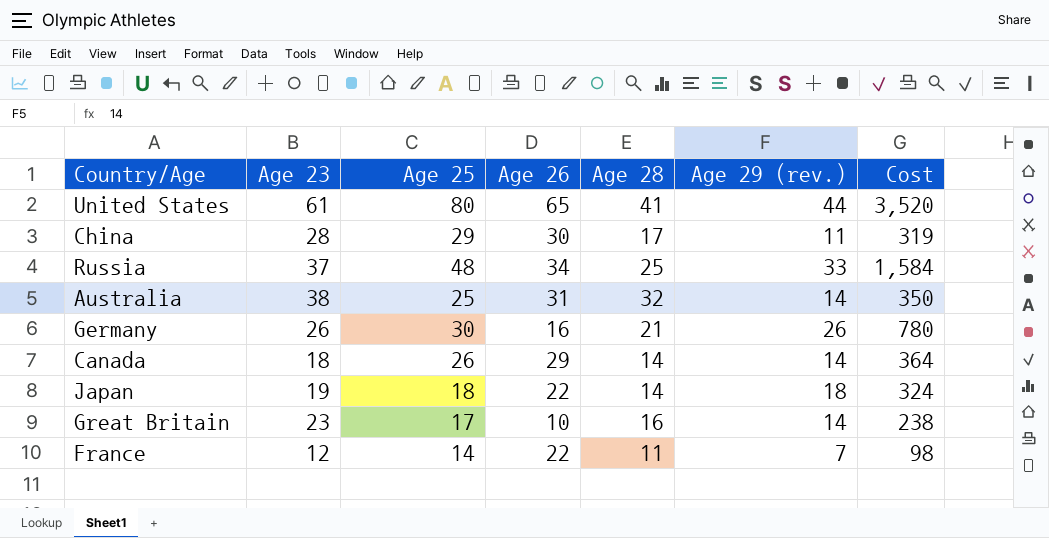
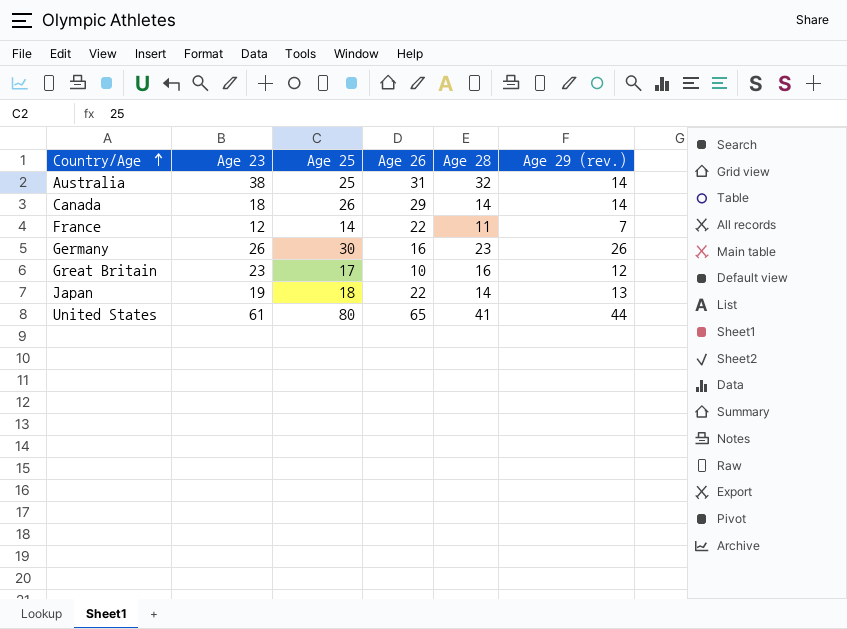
row order: none -> Country/Age ascending
column Cost | formula: [Age 25] * [Age 29 (rev.)] -> none
row China: 28 | 29 | 30 | 17 | 11 | 319 -> none
row Russia: 37 | 48 | 34 | 25 | 33 | 1,584 -> none
Germany | Age 28: 21 -> 23
Great Britain | Age 29 (rev.): 14 -> 12
Japan | Age 29 (rev.): 18 -> 13

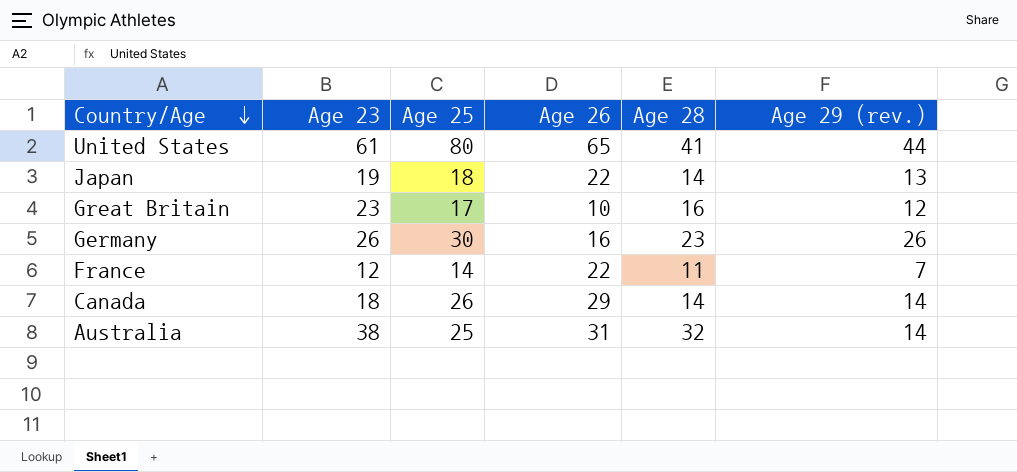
row order: Country/Age ascending -> Country/Age descending

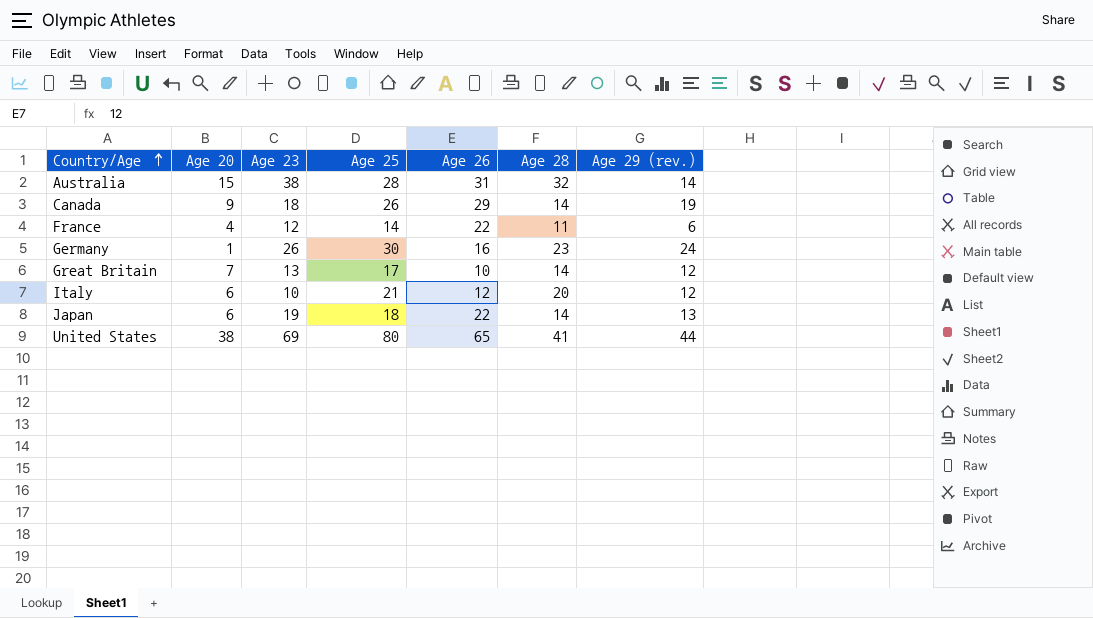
row order: Country/Age descending -> Country/Age ascending
column Age 20 | position: none -> 2
Australia | Age 25: 25 -> 28
Canada | Age 29 (rev.): 14 -> 19
France | Age 29 (rev.): 7 -> 6
Germany | Age 29 (rev.): 26 -> 24
Great Britain | Age 23: 23 -> 13
Great Britain | Age 28: 16 -> 14
row Italy: none -> 6 | 10 | 21 | 12 | 20 | 12
United States | Age 23: 61 -> 69

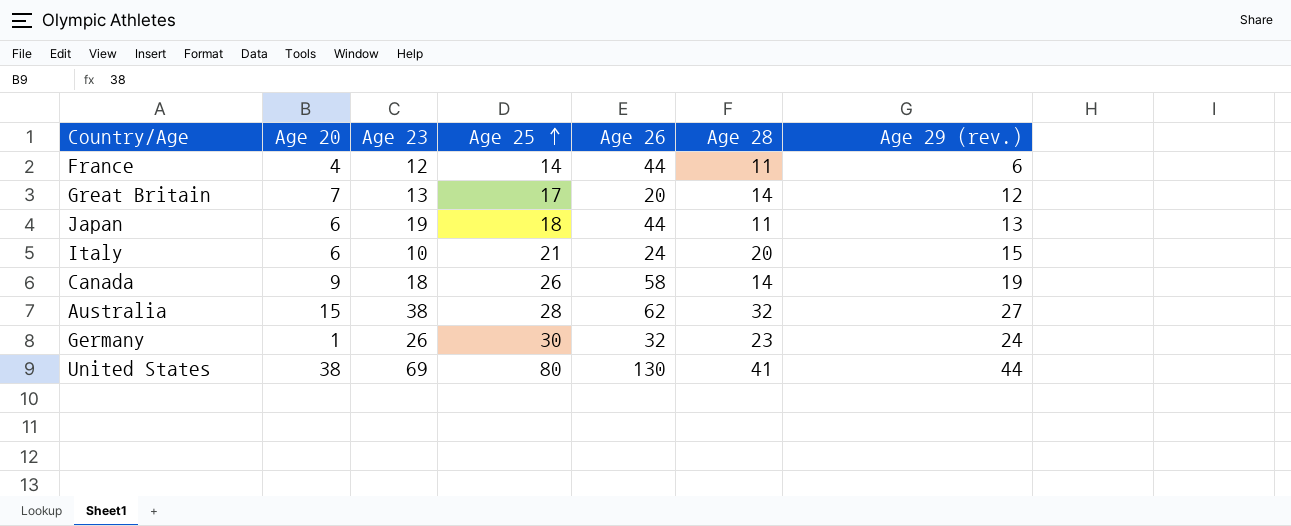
row order: Country/Age ascending -> Age 25 ascending
France | Age 26: 22 -> 44
Great Britain | Age 26: 10 -> 20
Japan | Age 26: 22 -> 44
Japan | Age 28: 14 -> 11
Italy | Age 26: 12 -> 24
Italy | Age 29 (rev.): 12 -> 15
Canada | Age 26: 29 -> 58
Australia | Age 26: 31 -> 62
Australia | Age 29 (rev.): 14 -> 27
Germany | Age 26: 16 -> 32
United States | Age 26: 65 -> 130

